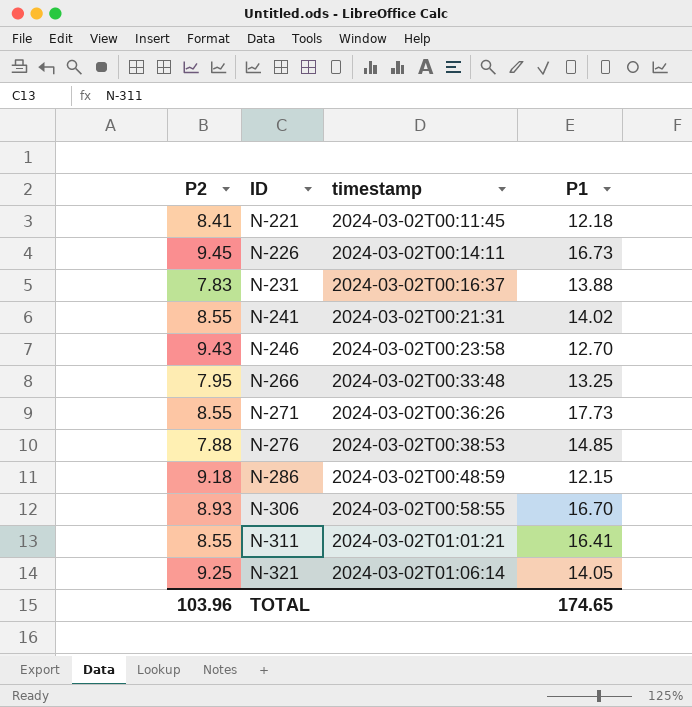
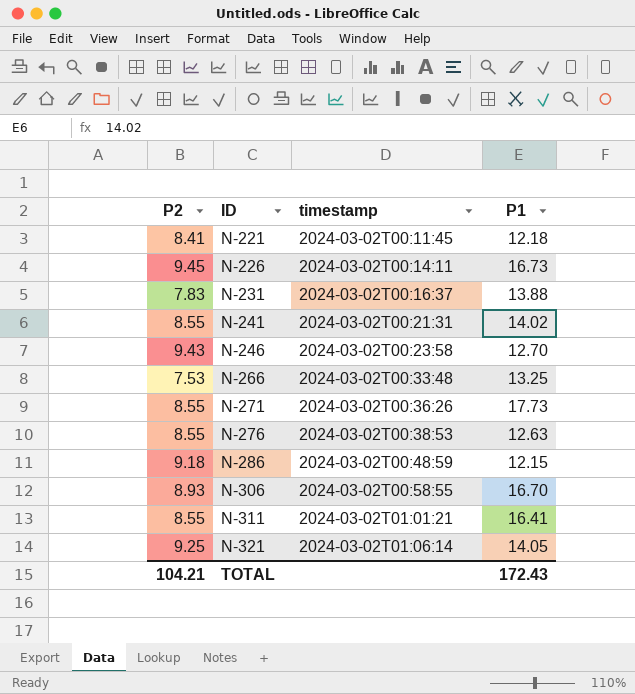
N-266 | P2: 7.95 -> 7.53
N-276 | P2: 7.88 -> 8.55
N-276 | P1: 14.85 -> 12.63
TOTAL | P2: 103.96 -> 104.21
TOTAL | P1: 174.65 -> 172.43

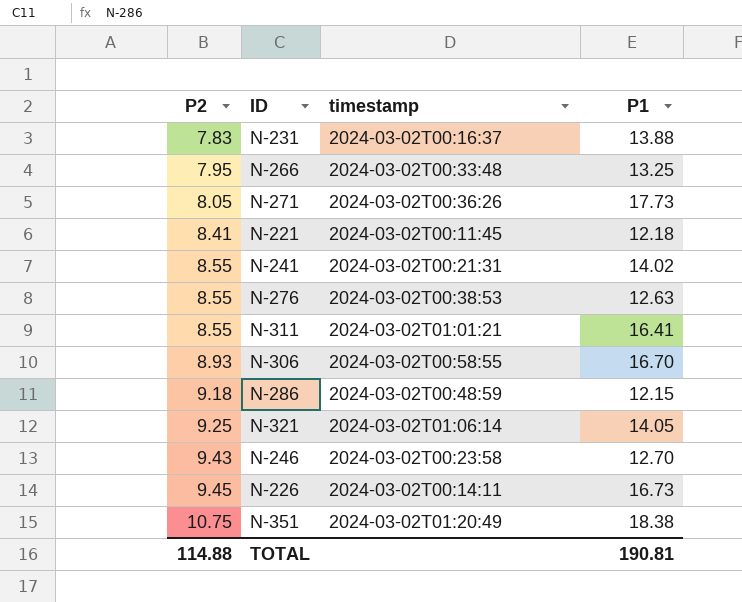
row order: ID ascending -> P2 ascending
N-266 | P2: 7.53 -> 7.95
N-271 | P2: 8.55 -> 8.05
row N-351: none -> 10.75 | 2024-03-02T01:20:49 | 18.38
TOTAL | P2: 104.21 -> 114.88
TOTAL | P1: 172.43 -> 190.81

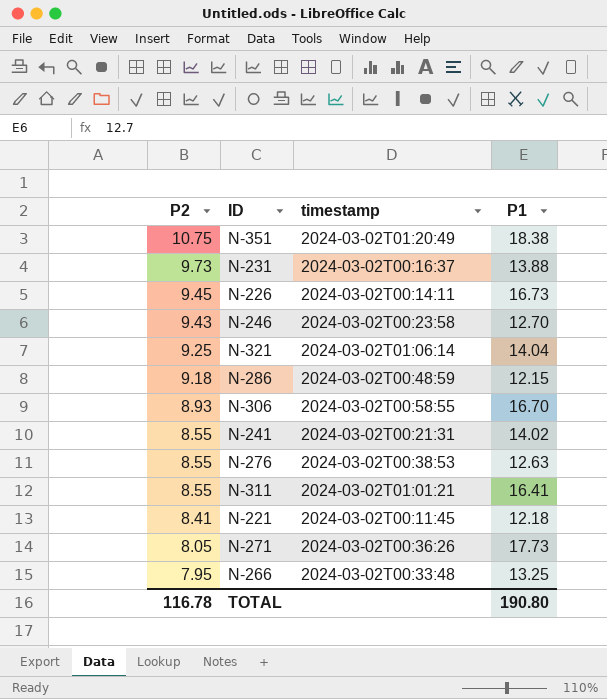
row order: P2 ascending -> P2 descending
N-231 | P2: 7.83 -> 9.73
N-321 | P1: 14.05 -> 14.04
TOTAL | P2: 114.88 -> 116.78
TOTAL | P1: 190.81 -> 190.80

